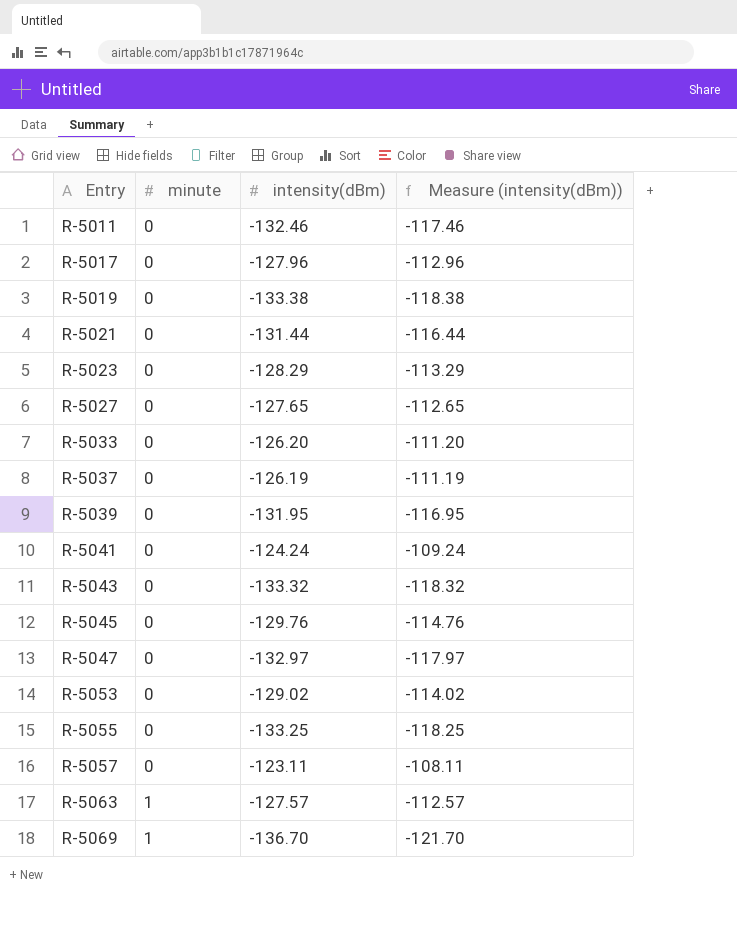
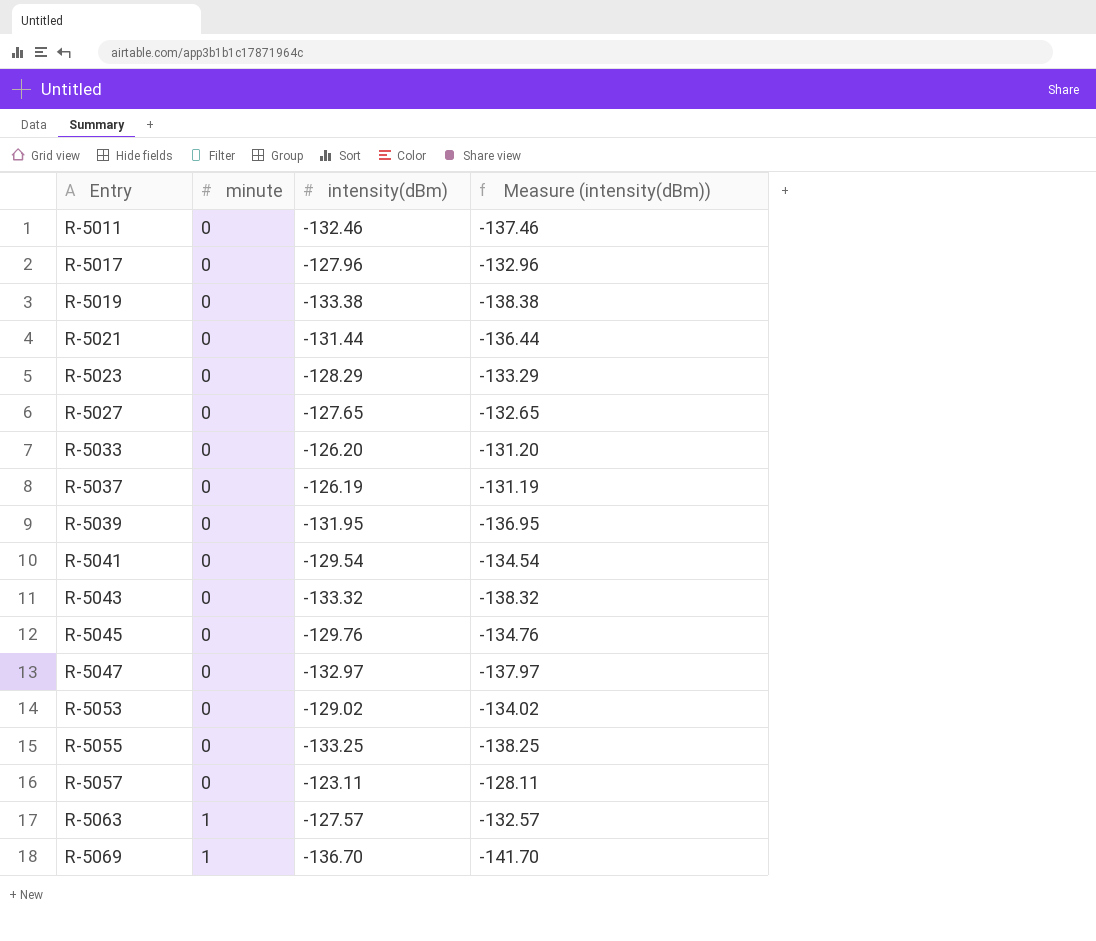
column Measure (intensity(dBm)) | formula: [intensity(dBm)] + 15 -> [intensity(dBm)] - 5
R-5041 | intensity(dBm): -124.24 -> -129.54

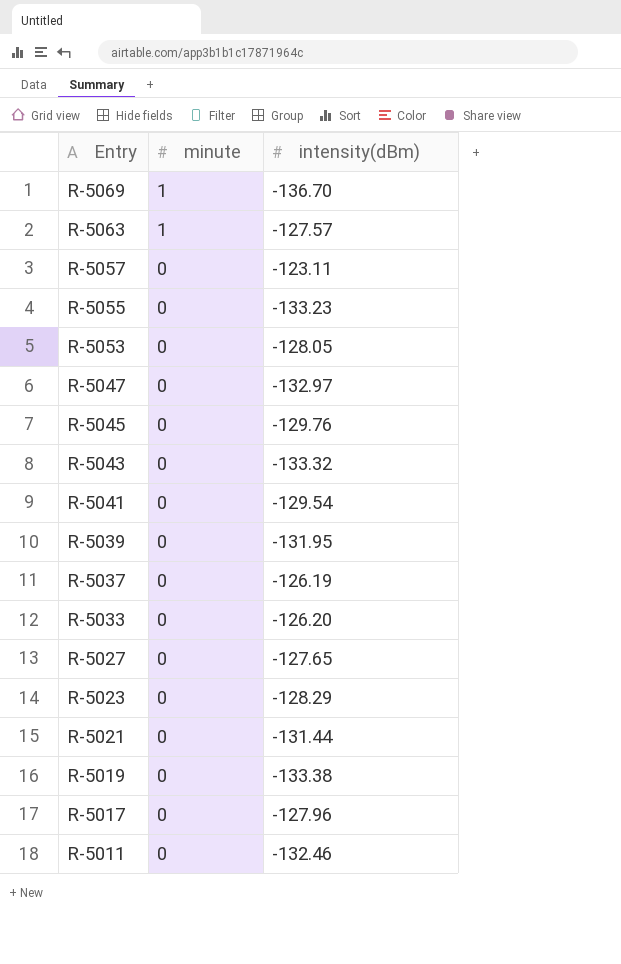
row order: Entry ascending -> Entry descending
column Measure (intensity(dBm)) | formula: [intensity(dBm)] - 5 -> none
R-5055 | intensity(dBm): -133.25 -> -133.23
R-5053 | intensity(dBm): -129.02 -> -128.05

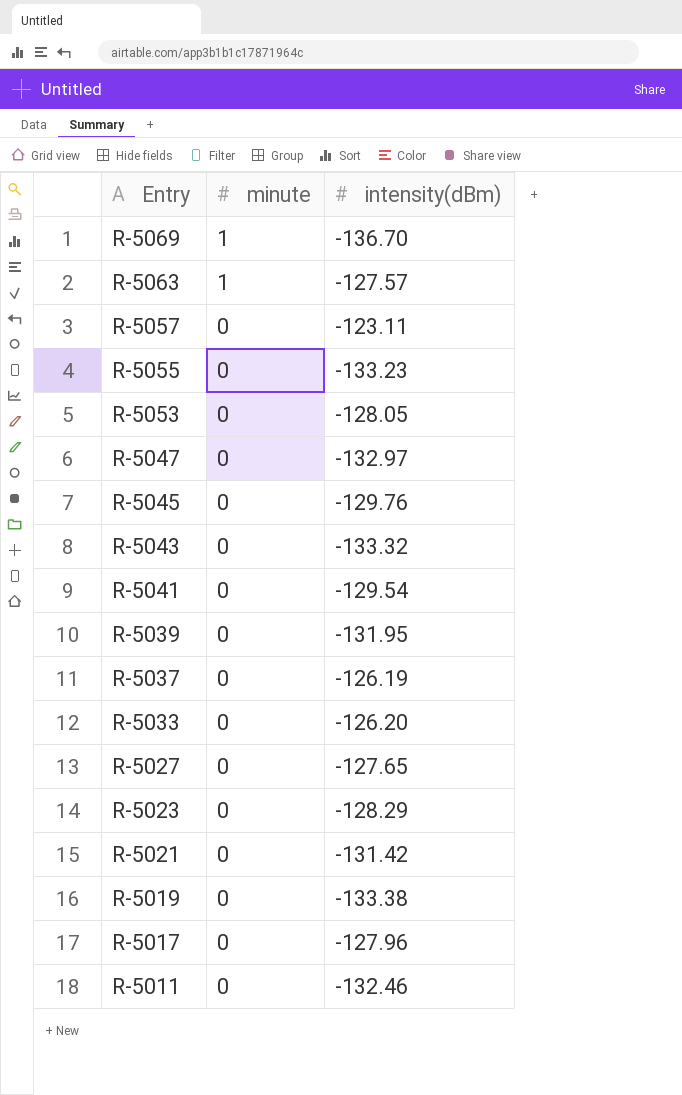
R-5021 | intensity(dBm): -131.44 -> -131.42

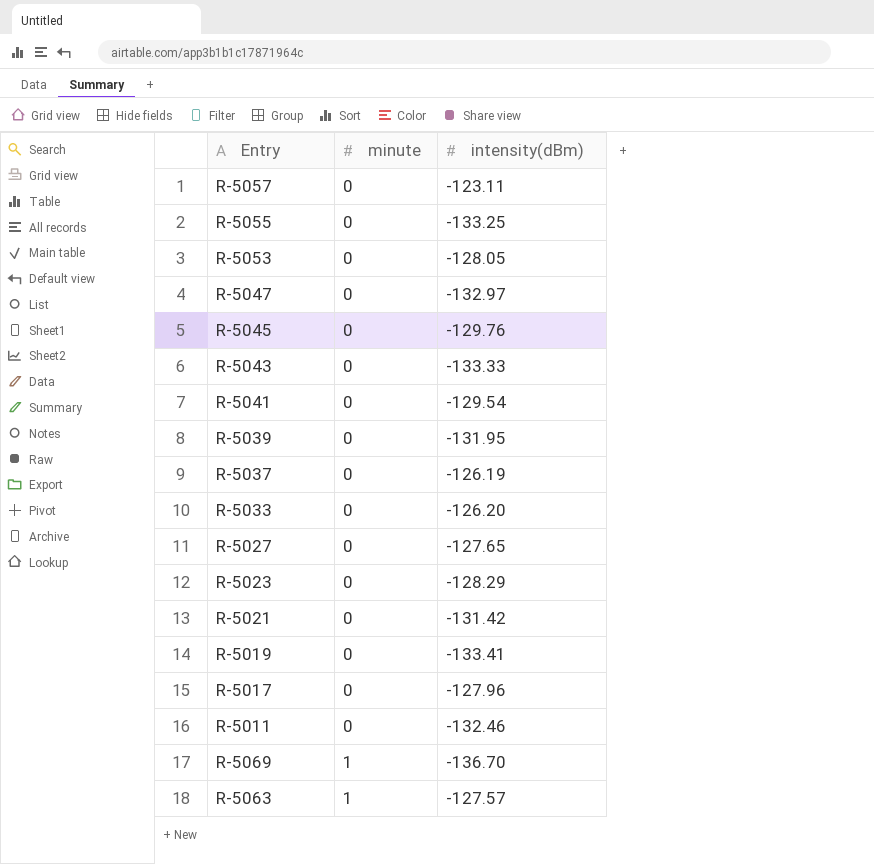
row order: Entry descending -> minute ascending
R-5055 | intensity(dBm): -133.23 -> -133.25
R-5043 | intensity(dBm): -133.32 -> -133.33
R-5019 | intensity(dBm): -133.38 -> -133.41

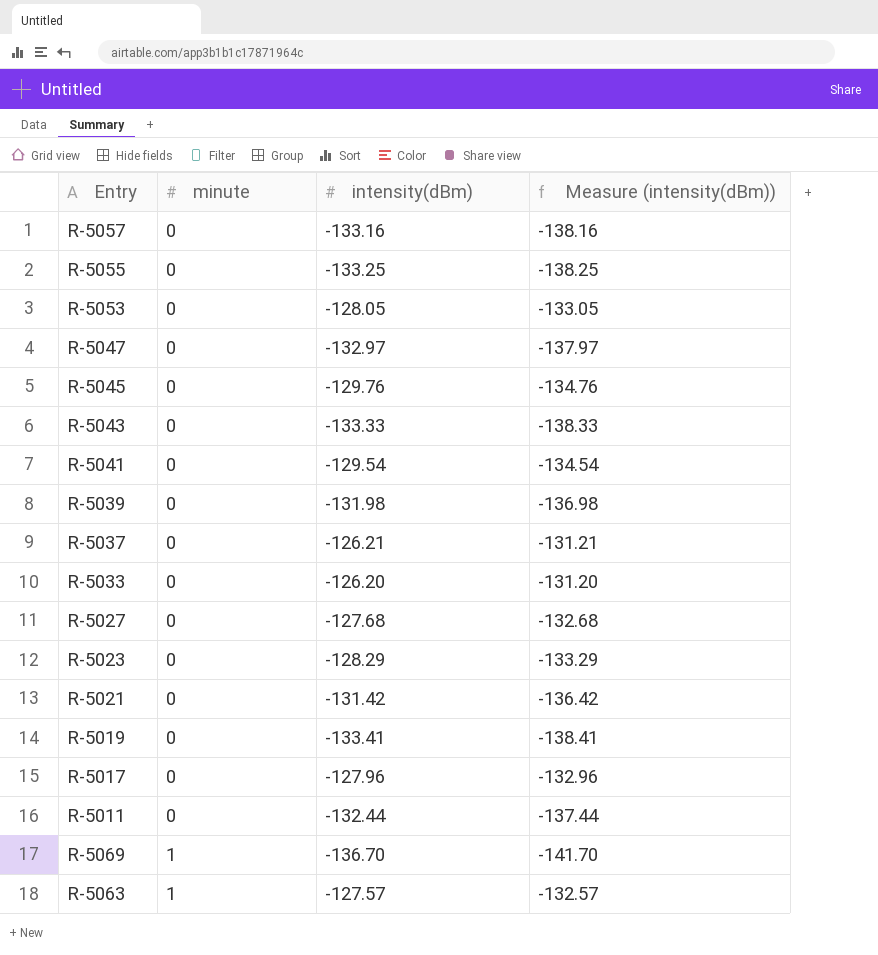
column Measure (intensity(dBm)) | formula: none -> [intensity(dBm)] - 5
R-5057 | intensity(dBm): -123.11 -> -133.16
R-5039 | intensity(dBm): -131.95 -> -131.98
R-5037 | intensity(dBm): -126.19 -> -126.21
R-5027 | intensity(dBm): -127.65 -> -127.68
R-5011 | intensity(dBm): -132.46 -> -132.44

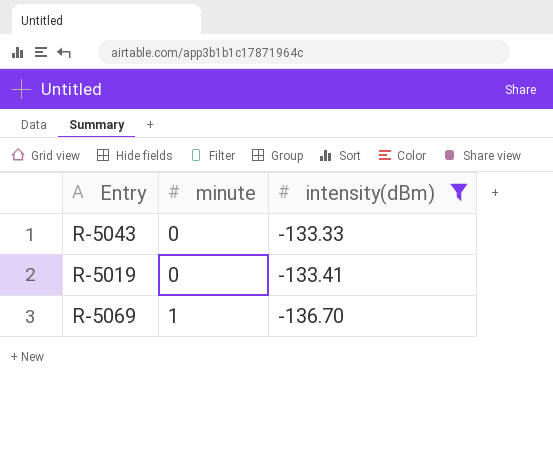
filter: none -> intensity(dBm) <= -133.33
column Measure (intensity(dBm)) | formula: [intensity(dBm)] - 5 -> none

